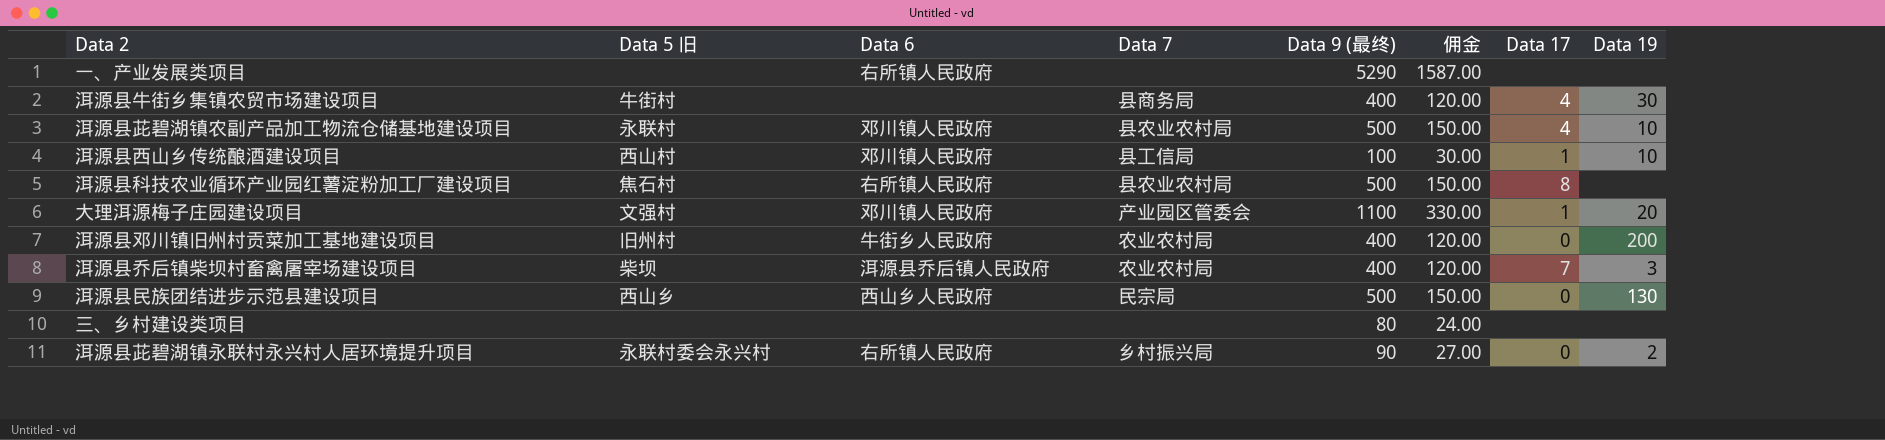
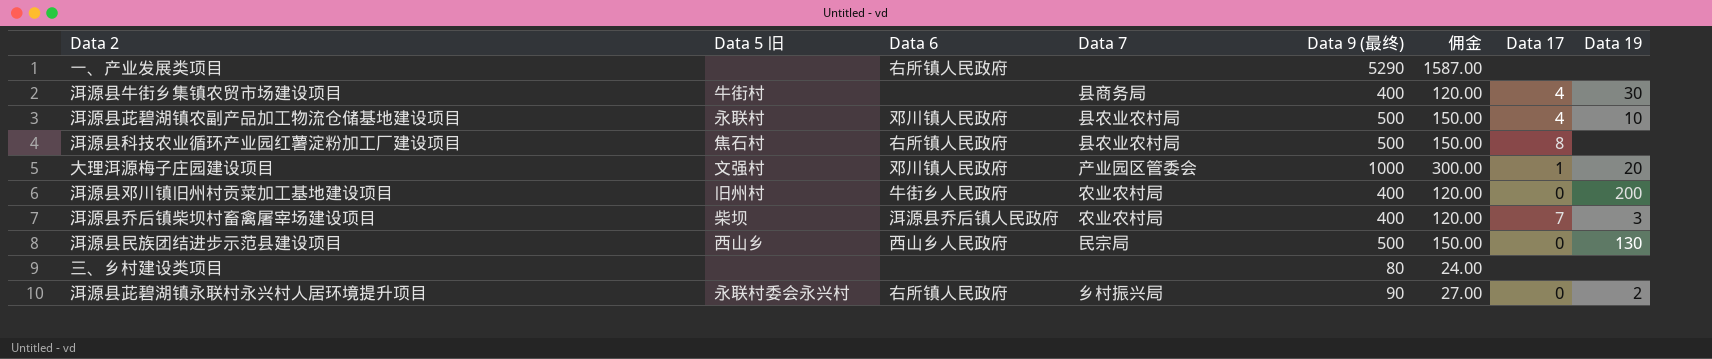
row 洱源县西山乡传统酿酒建设项目: 西山村 | 邓川镇人民政府 | 县工信局 | 100 | 30.00 | 1 | 10 -> none
大理洱源梅子庄园建设项目 | Data 9 (最终): 1100 -> 1000
大理洱源梅子庄园建设项目 | 佣金: 330.00 -> 300.00

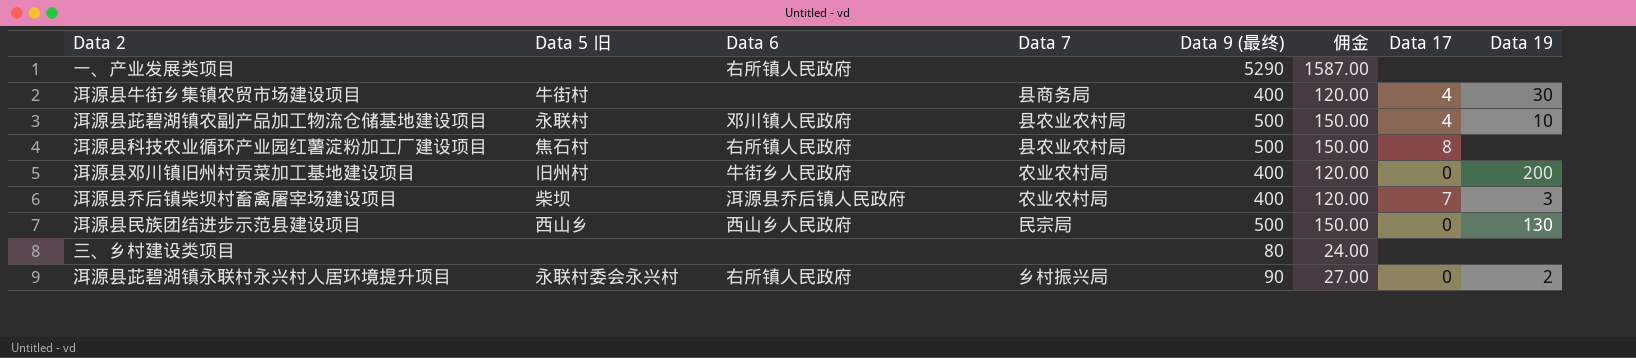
row 大理洱源梅子庄园建设项目: 文强村 | 邓川镇人民政府 | 产业园区管委会 | 1000 | 300.00 | 1 | 20 -> none

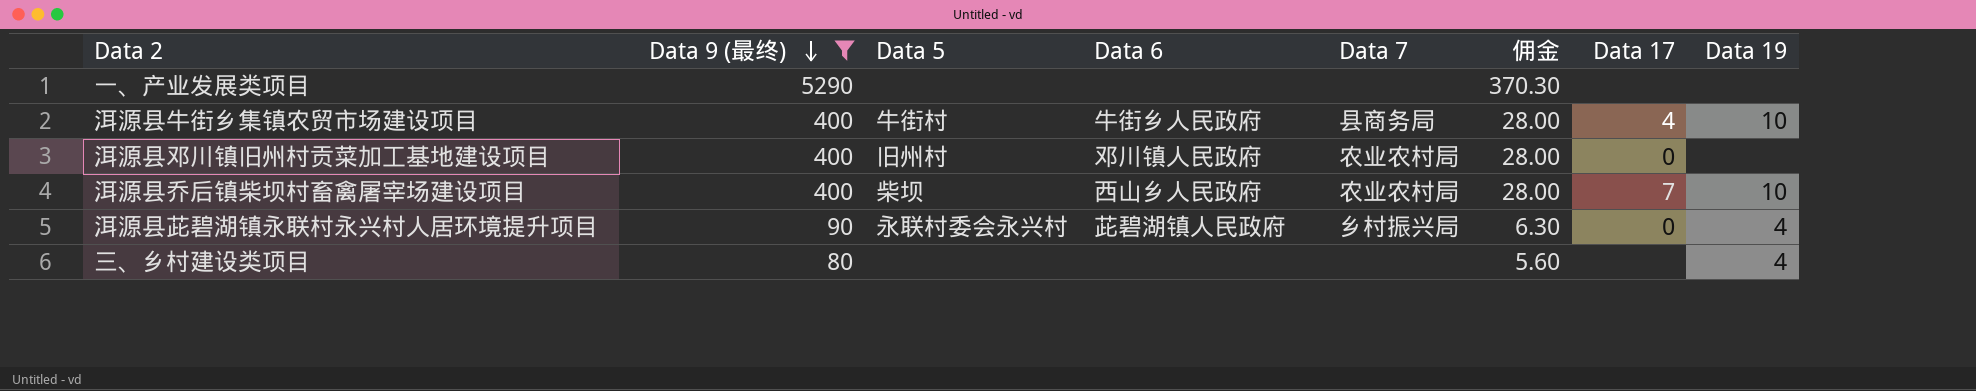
filter: none -> Data 9 (最终) != 500
row order: none -> Data 9 (最终) descending
column Data 9 (最终) | position: 5 -> 2
column name: Data 5 旧 -> Data 5
column 佣金 | formula: [Data 9 (最终)] * 0.3 -> [Data 9 (最终)] * 0.07
一、产业发展类项目 | Data 6: 右所镇人民政府 -> none
洱源县牛街乡集镇农贸市场建设项目 | Data 6: none -> 牛街乡人民政府
洱源县牛街乡集镇农贸市场建设项目 | Data 19: 30 -> 10
洱源县邓川镇旧州村贡菜加工基地建设项目 | Data 6: 牛街乡人民政府 -> 邓川镇人民政府
洱源县邓川镇旧州村贡菜加工基地建设项目 | Data 19: 200 -> none
洱源县乔后镇柴坝村畜禽屠宰场建设项目 | Data 6: 洱源县乔后镇人民政府 -> 西山乡人民政府
洱源县乔后镇柴坝村畜禽屠宰场建设项目 | Data 19: 3 -> 10
洱源县茈碧湖镇永联村永兴村人居环境提升项目 | Data 6: 右所镇人民政府 -> 茈碧湖镇人民政府
洱源县茈碧湖镇永联村永兴村人居环境提升项目 | Data 19: 2 -> 4
三、乡村建设类项目 | Data 19: none -> 4

